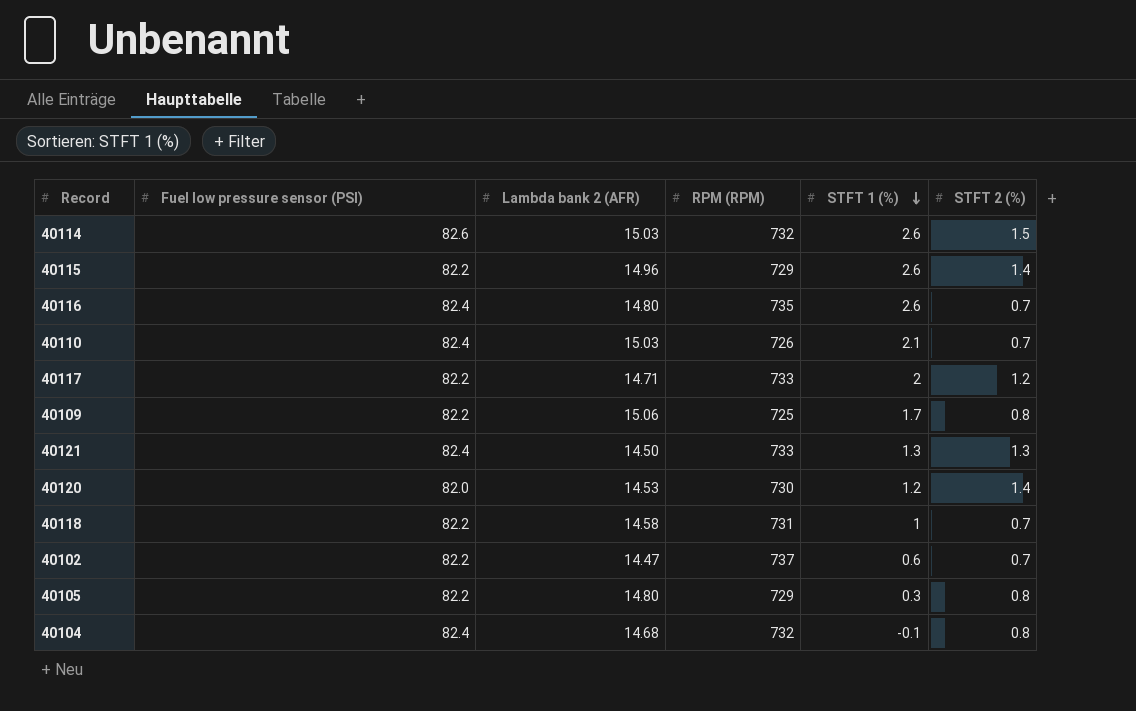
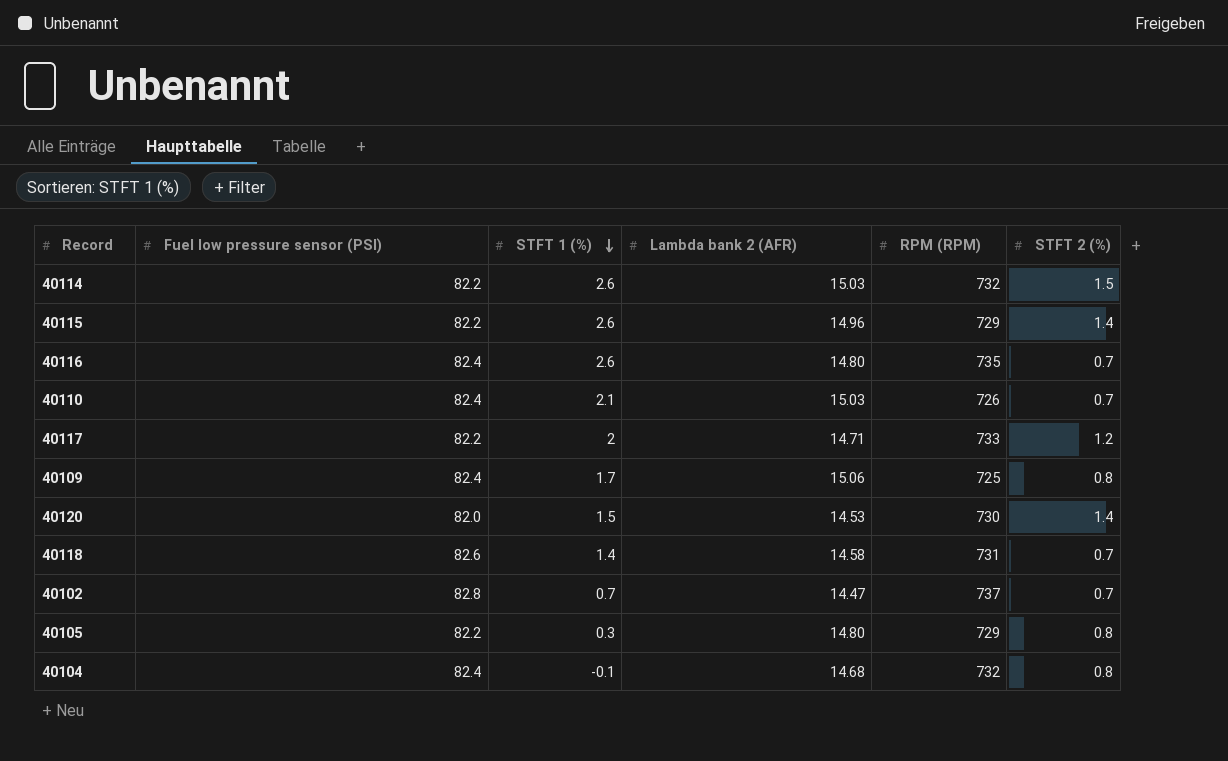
column STFT 1 (%) | position: 5 -> 3
row 40121: 82.4 | 14.50 | 733 | 1.3 | 1.3 -> none
40114 | Fuel low pressure sensor (PSI): 82.6 -> 82.2
40109 | Fuel low pressure sensor (PSI): 82.2 -> 82.4
40120 | STFT 1 (%): 1.2 -> 1.5
40118 | Fuel low pressure sensor (PSI): 82.2 -> 82.6
40118 | STFT 1 (%): 1 -> 1.4
40102 | Fuel low pressure sensor (PSI): 82.2 -> 82.8
40102 | STFT 1 (%): 0.6 -> 0.7

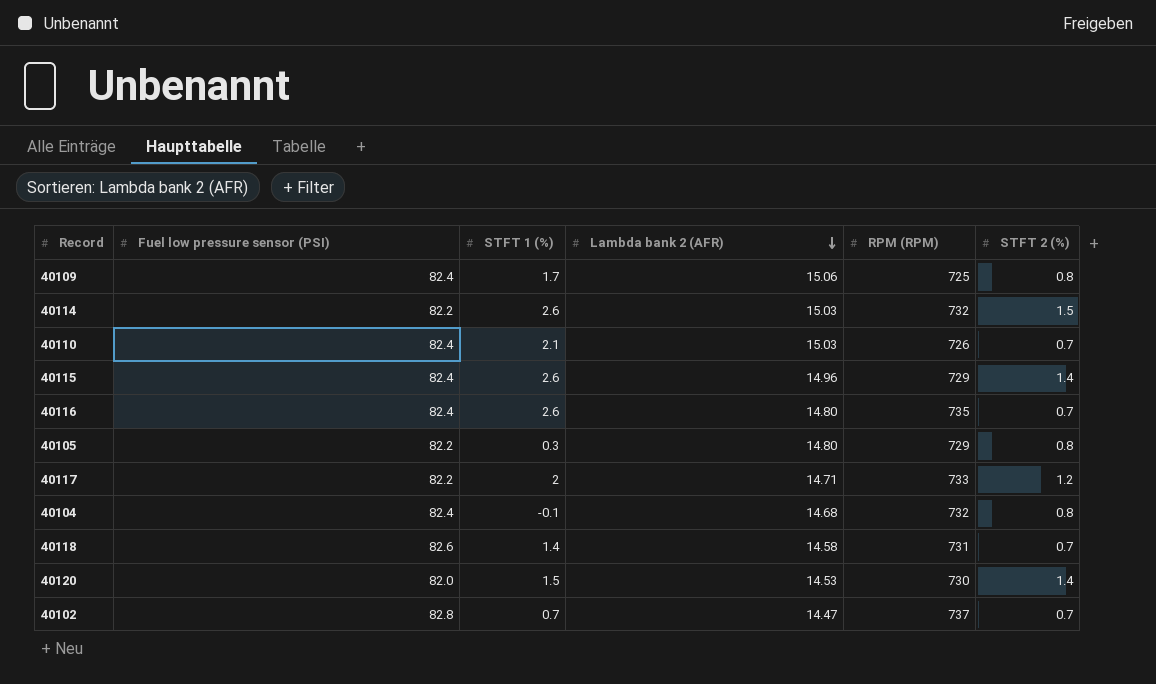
row order: STFT 1 (%) descending -> Lambda bank 2 (AFR) descending
40115 | Fuel low pressure sensor (PSI): 82.2 -> 82.4

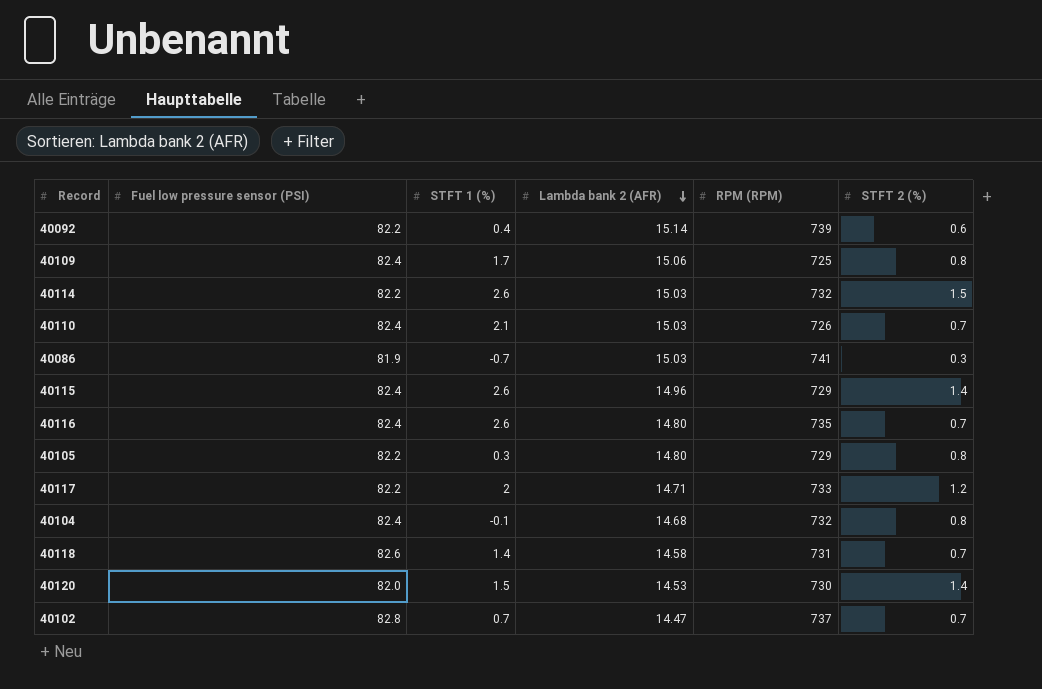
row 40092: none -> 82.2 | 0.4 | 15.14 | 739 | 0.6
row 40086: none -> 81.9 | -0.7 | 15.03 | 741 | 0.3

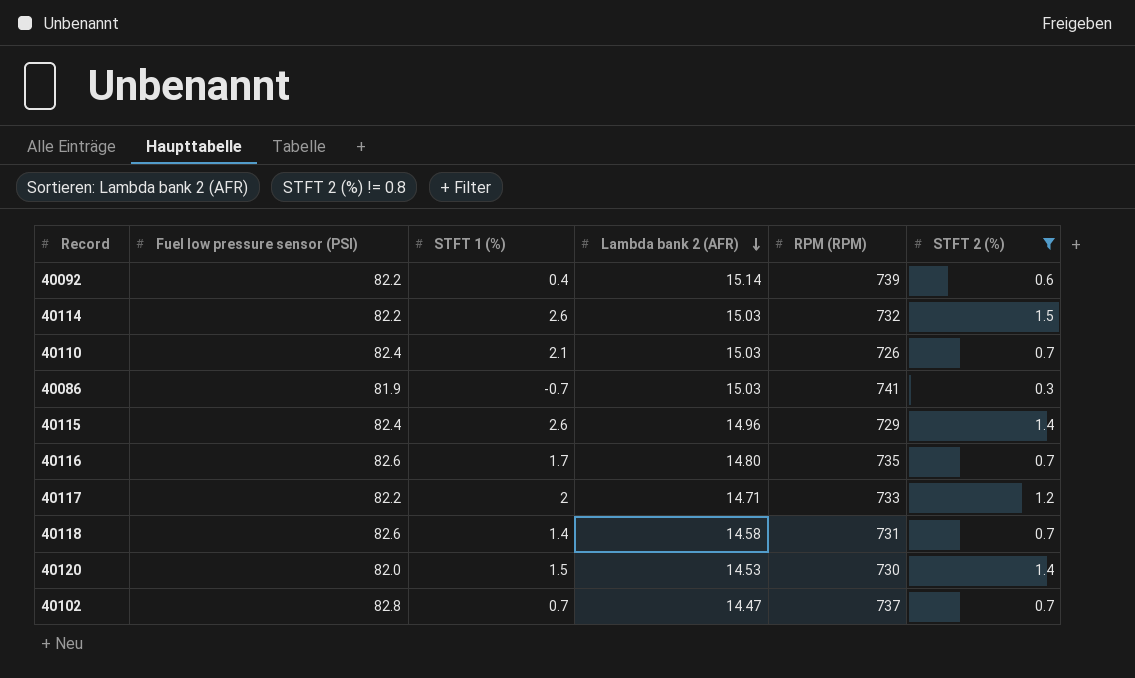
filter: none -> STFT 2 (%) != 0.8
40116 | Fuel low pressure sensor (PSI): 82.4 -> 82.6
40116 | STFT 1 (%): 2.6 -> 1.7

